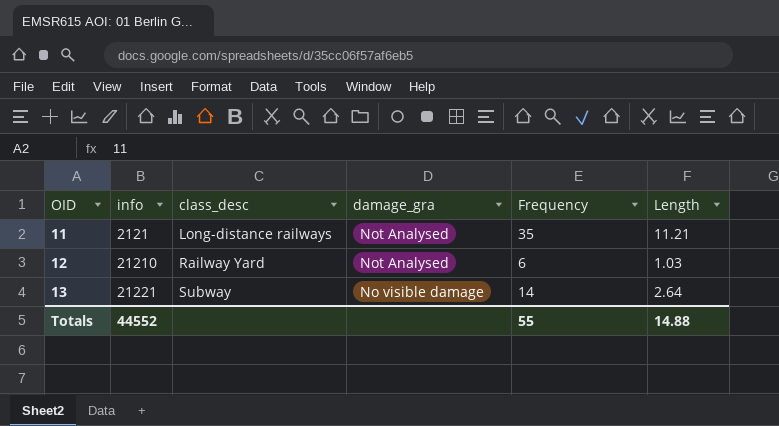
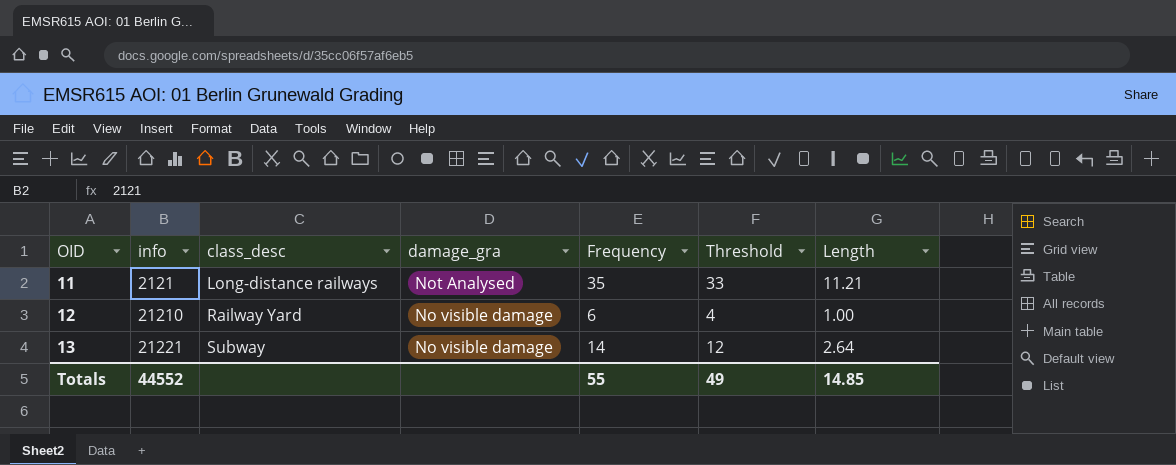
column Threshold | formula: none -> [Frequency] - 2
12 | damage_gra: Not Analysed -> No visible damage
12 | Length: 1.03 -> 1.00
Totals | Length: 14.88 -> 14.85

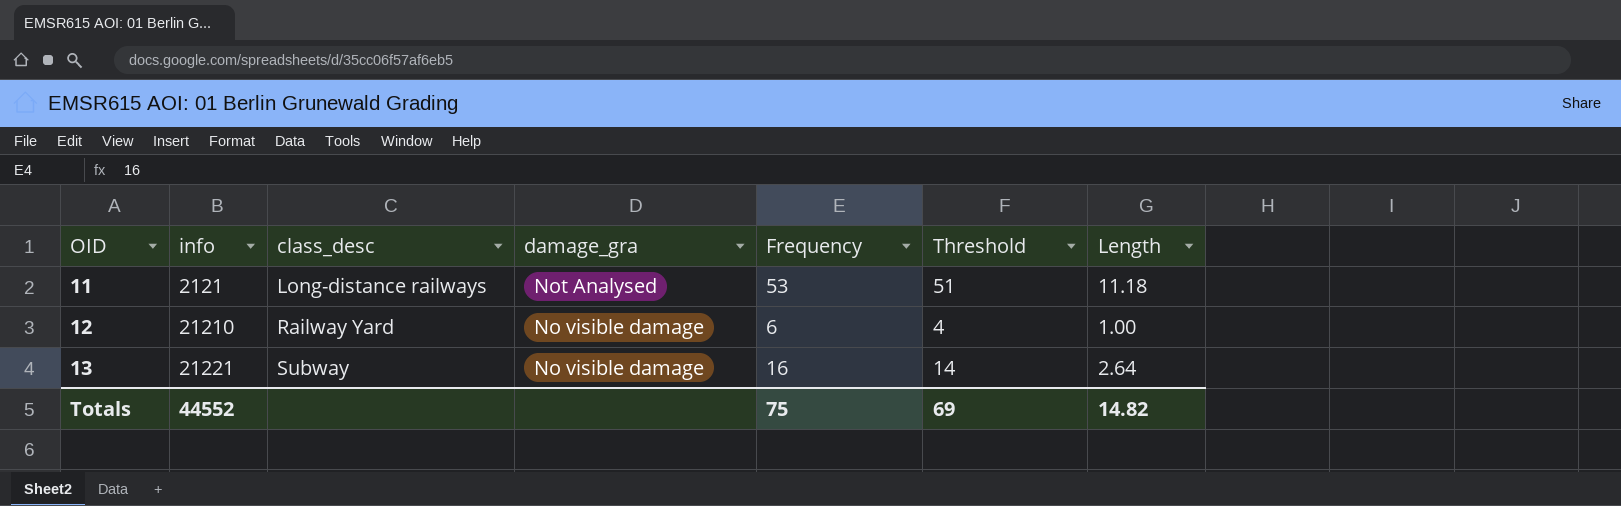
11 | Frequency: 35 -> 53
11 | Threshold: 33 -> 51
11 | Length: 11.21 -> 11.18
13 | Frequency: 14 -> 16
13 | Threshold: 12 -> 14
Totals | Frequency: 55 -> 75
Totals | Threshold: 49 -> 69
Totals | Length: 14.85 -> 14.82

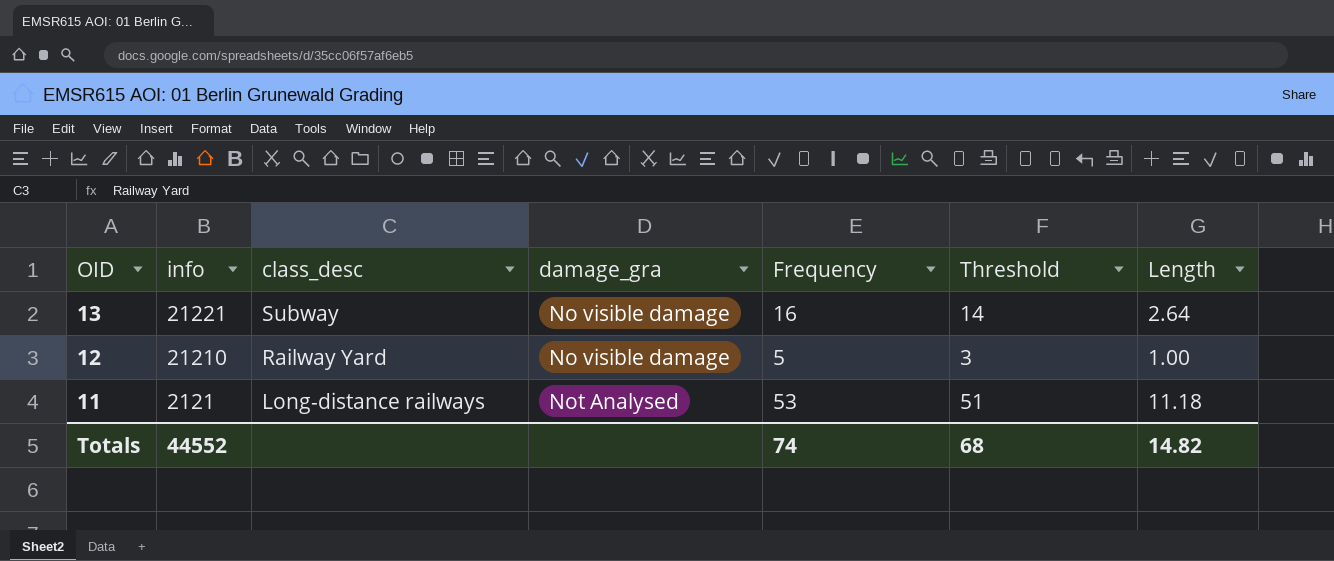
row order: OID ascending -> OID descending
12 | Frequency: 6 -> 5
12 | Threshold: 4 -> 3
Totals | Frequency: 75 -> 74
Totals | Threshold: 69 -> 68

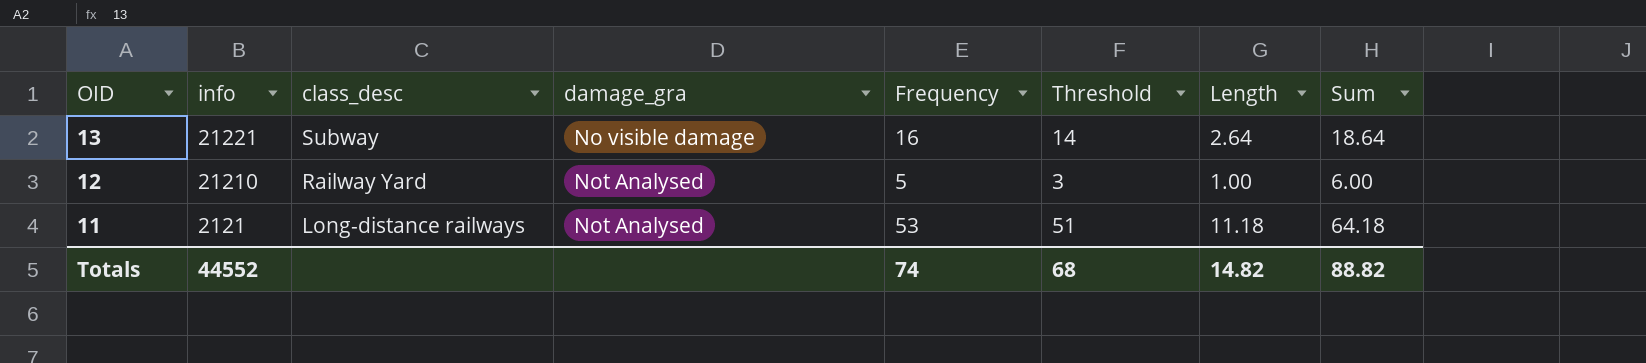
column Sum | formula: none -> [Frequency] + [Length]
12 | damage_gra: No visible damage -> Not Analysed

